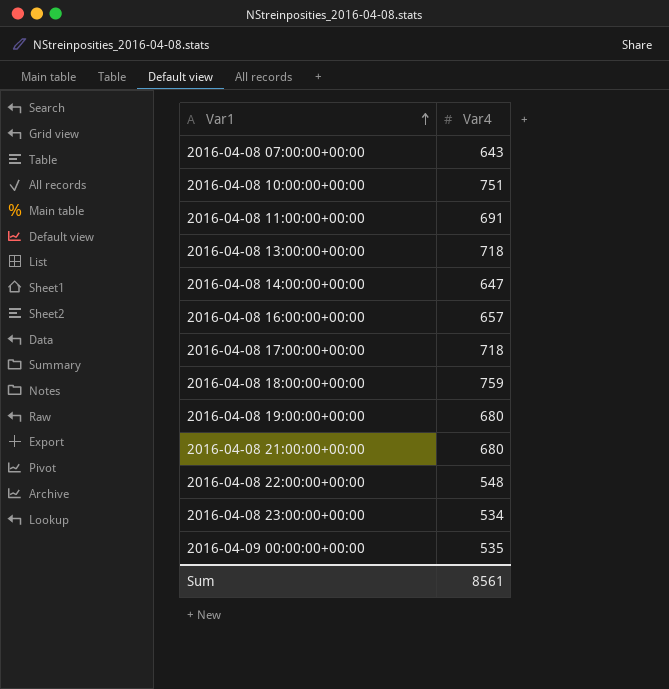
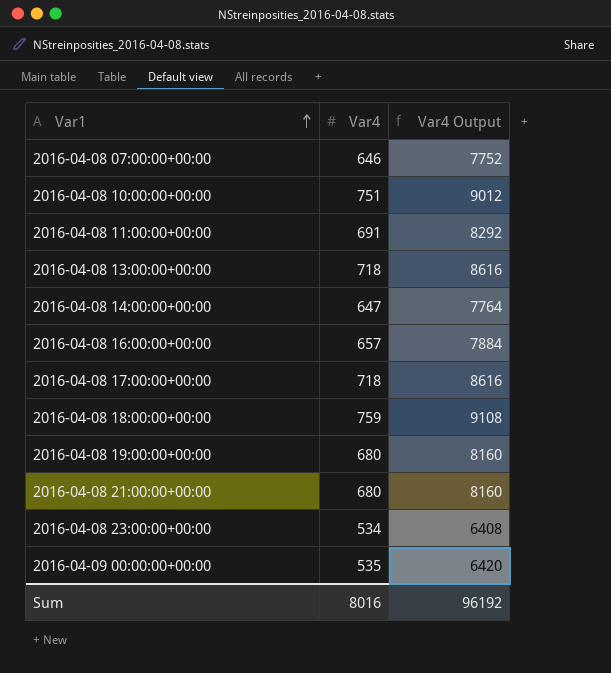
column Var4 Output | formula: none -> [Var4] * 12
row 2016-04-08 22:00:00+00:00: 548 -> none
2016-04-08 07:00:00+00:00 | Var4: 643 -> 646
Sum | Var4: 8561 -> 8016

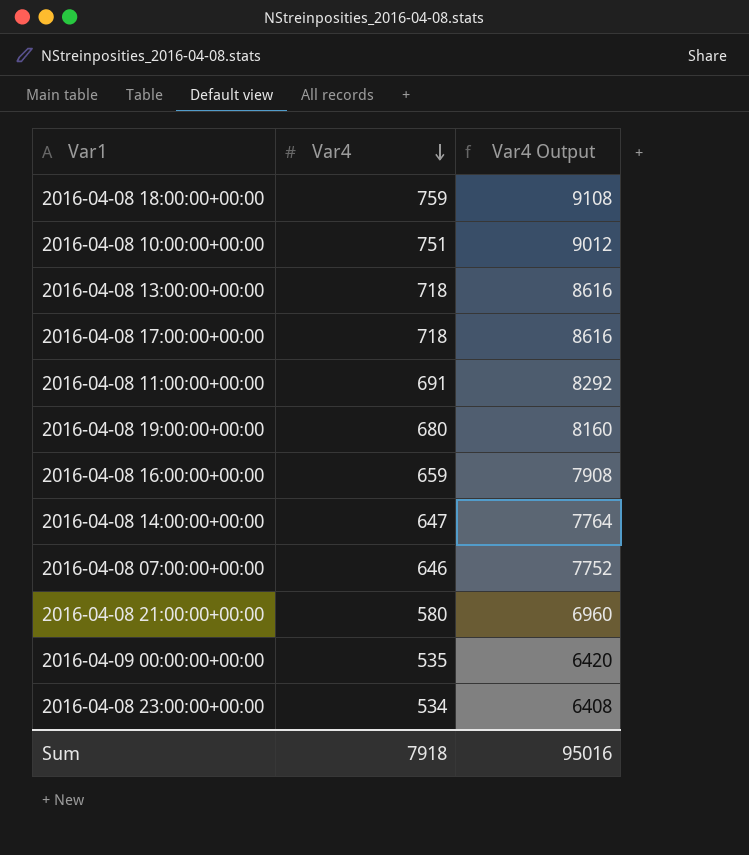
row order: Var1 ascending -> Var4 descending
2016-04-08 16:00:00+00:00 | Var4: 657 -> 659
2016-04-08 16:00:00+00:00 | Var4 Output: 7884 -> 7908
2016-04-08 21:00:00+00:00 | Var4: 680 -> 580
2016-04-08 21:00:00+00:00 | Var4 Output: 8160 -> 6960
Sum | Var4: 8016 -> 7918
Sum | Var4 Output: 96192 -> 95016

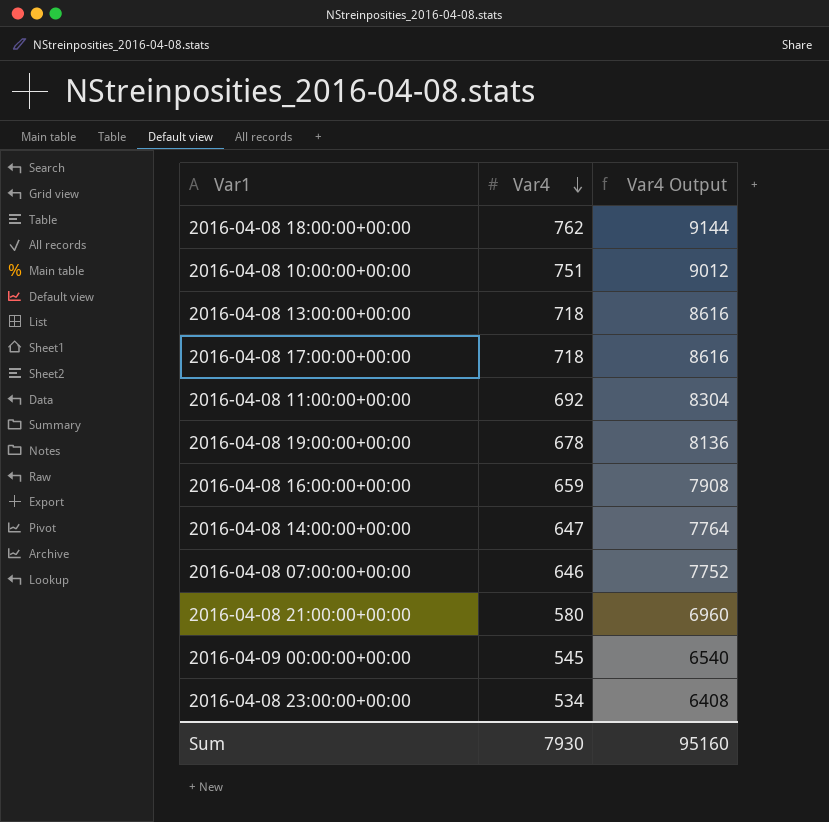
2016-04-08 18:00:00+00:00 | Var4: 759 -> 762
2016-04-08 18:00:00+00:00 | Var4 Output: 9108 -> 9144
2016-04-08 11:00:00+00:00 | Var4: 691 -> 692
2016-04-08 11:00:00+00:00 | Var4 Output: 8292 -> 8304
2016-04-08 19:00:00+00:00 | Var4: 680 -> 678
2016-04-08 19:00:00+00:00 | Var4 Output: 8160 -> 8136
2016-04-09 00:00:00+00:00 | Var4: 535 -> 545
2016-04-09 00:00:00+00:00 | Var4 Output: 6420 -> 6540
Sum | Var4: 7918 -> 7930
Sum | Var4 Output: 95016 -> 95160

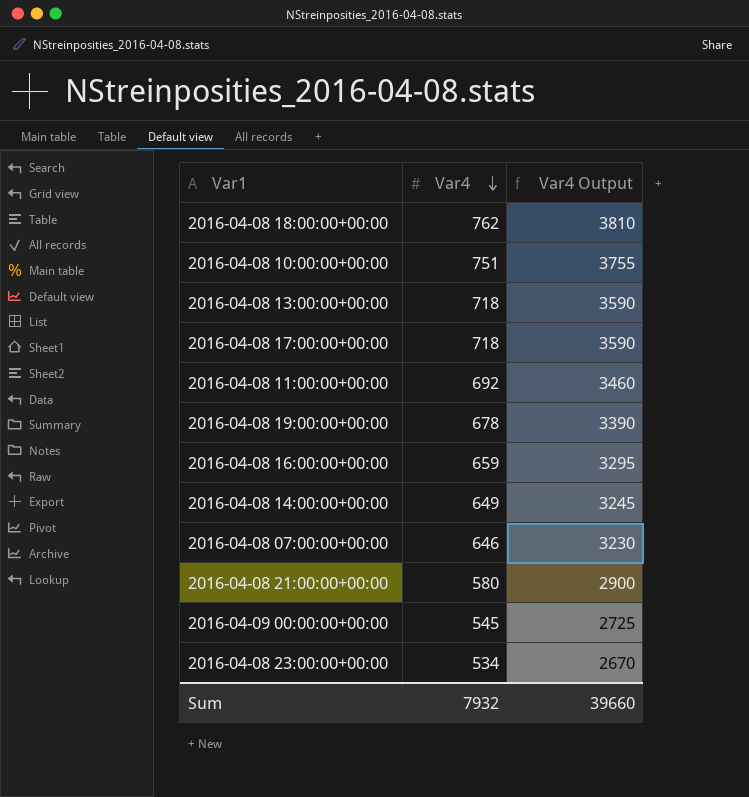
column Var4 Output | formula: [Var4] * 12 -> [Var4] * 5
2016-04-08 14:00:00+00:00 | Var4: 647 -> 649
Sum | Var4: 7930 -> 7932
Sum | Var4 Output: 95160 -> 39660

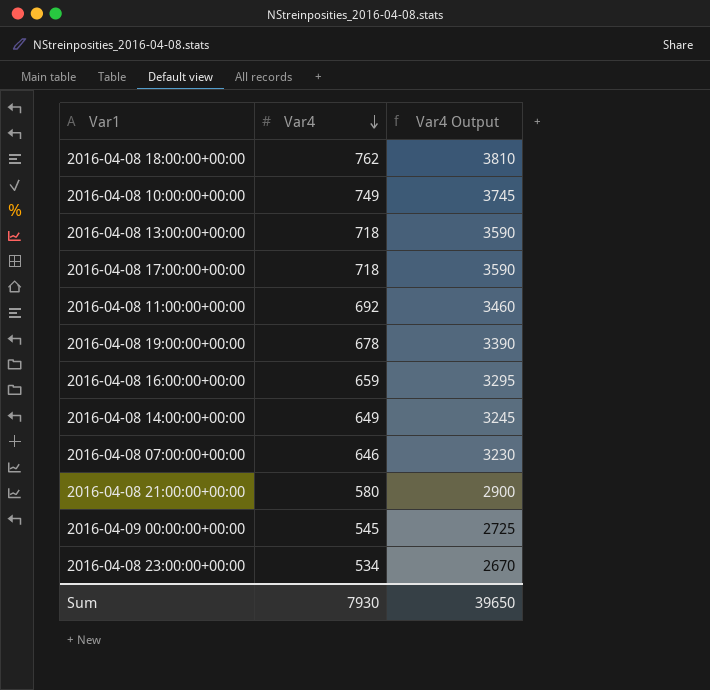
2016-04-08 10:00:00+00:00 | Var4: 751 -> 749
2016-04-08 10:00:00+00:00 | Var4 Output: 3755 -> 3745
Sum | Var4: 7932 -> 7930
Sum | Var4 Output: 39660 -> 39650

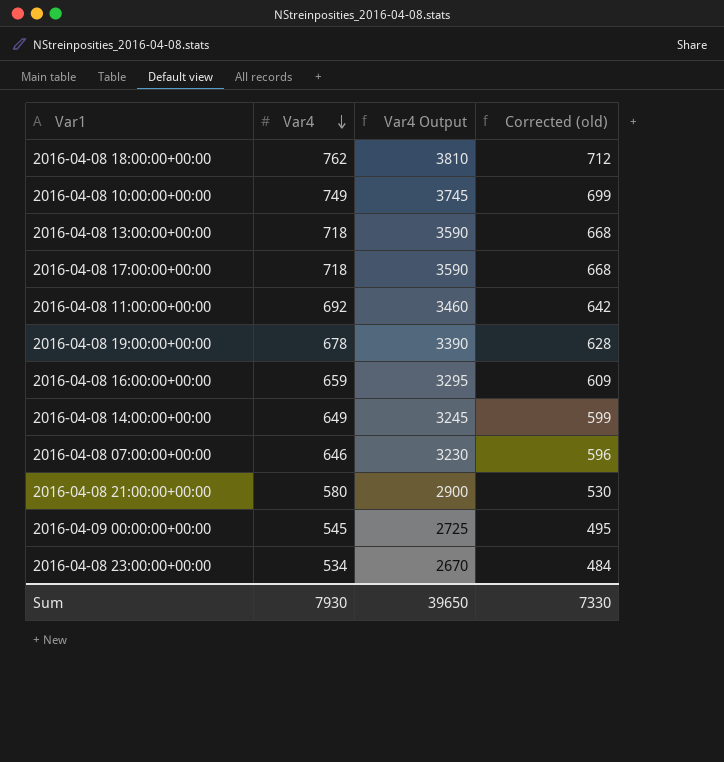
column Corrected (old) | formula: none -> [Var4] - 50

